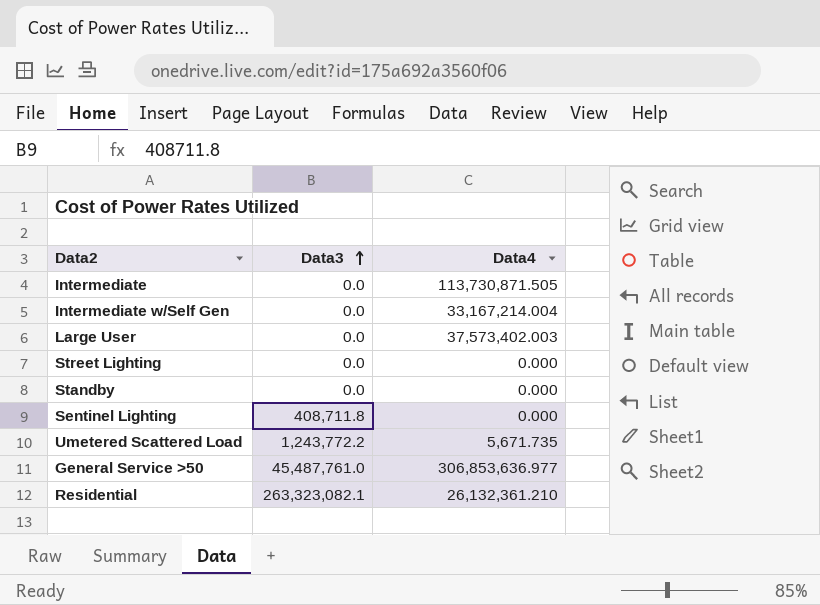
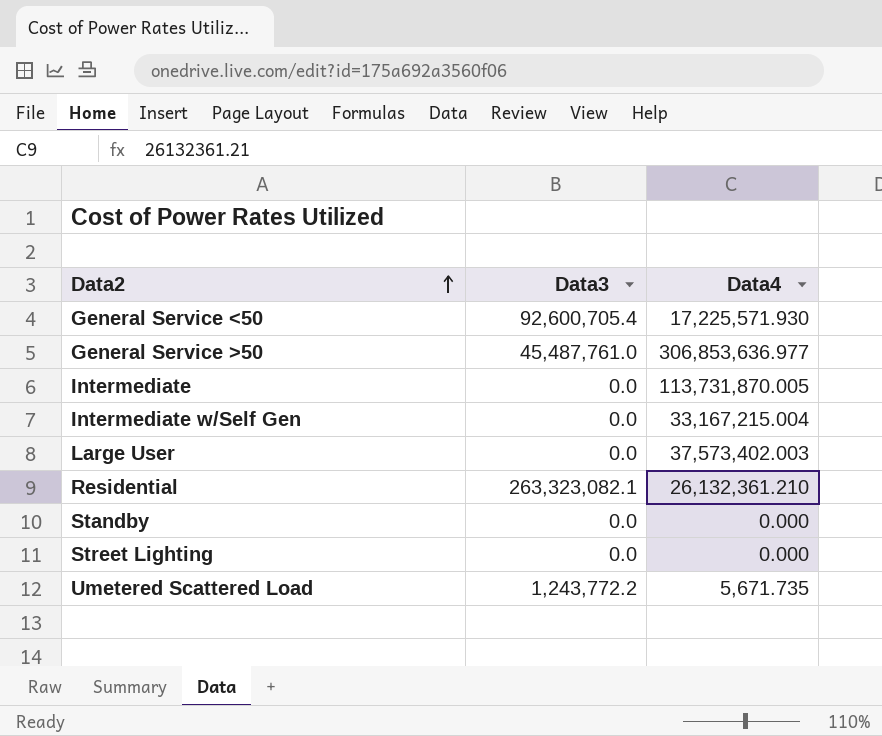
row order: Data3 ascending -> Data2 ascending
row Sentinel Lighting: 408,711.8 | 0.000 -> none
row General Service <50: none -> 92,600,705.4 | 17,225,571.930
Intermediate | Data4: 113,730,871.505 -> 113,731,870.005
Intermediate w/Self Gen | Data4: 33,167,214.004 -> 33,167,215.004

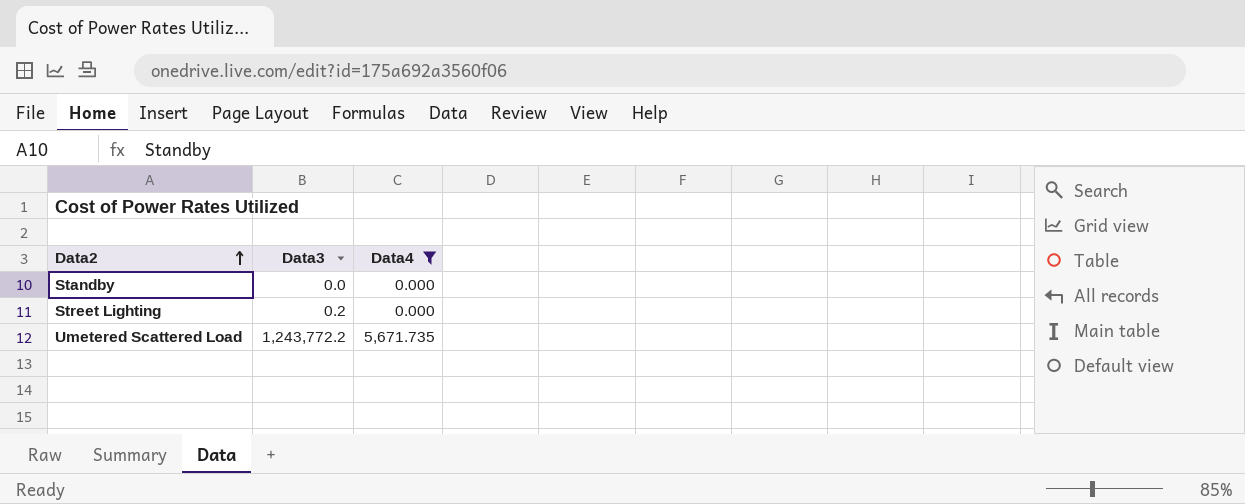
filter: none -> Data4 <= 5,671.735
Street Lighting | Data3: 0.0 -> 0.2

